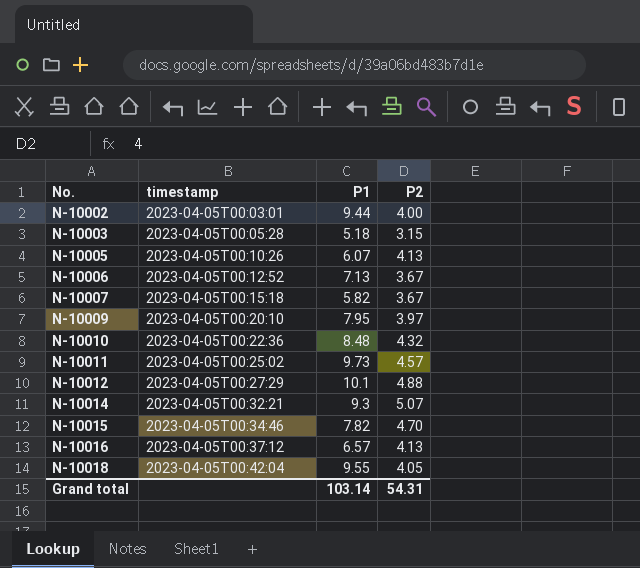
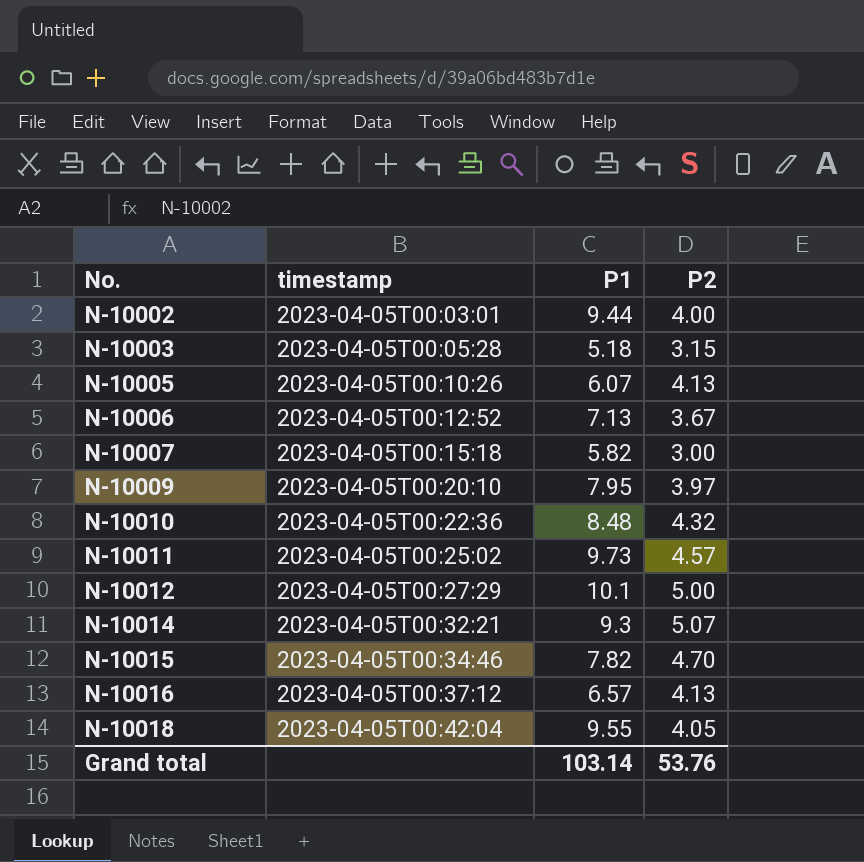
N-10007 | P2: 3.67 -> 3.00
N-10012 | P2: 4.88 -> 5.00
Grand total | P2: 54.31 -> 53.76

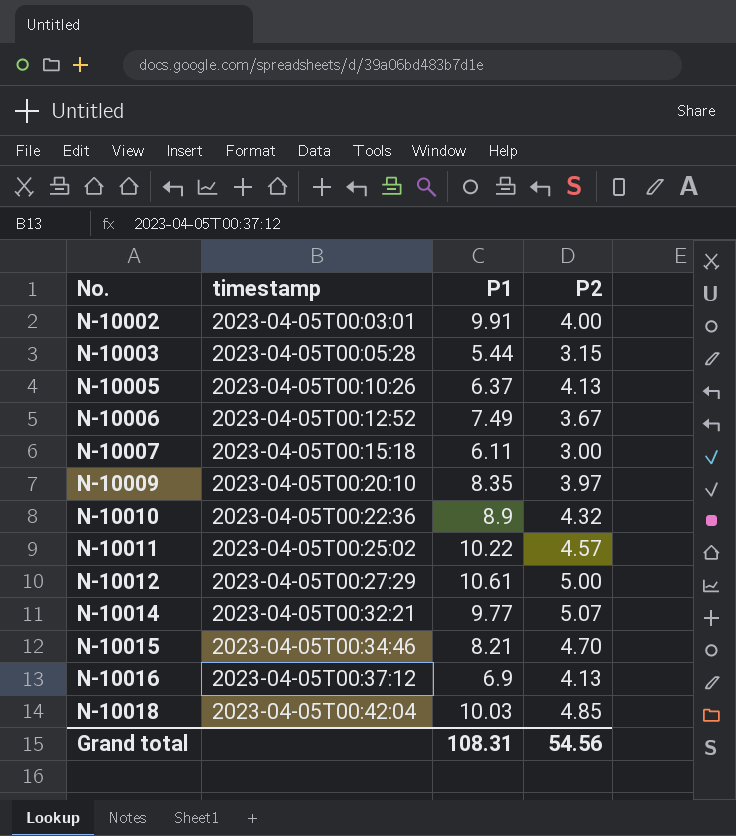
N-10002 | P1: 9.44 -> 9.91
N-10003 | P1: 5.18 -> 5.44
N-10005 | P1: 6.07 -> 6.37
N-10006 | P1: 7.13 -> 7.49
N-10007 | P1: 5.82 -> 6.11
N-10009 | P1: 7.95 -> 8.35
N-10010 | P1: 8.48 -> 8.9
N-10011 | P1: 9.73 -> 10.22
N-10012 | P1: 10.1 -> 10.61
N-10014 | P1: 9.3 -> 9.77
N-10015 | P1: 7.82 -> 8.21
N-10016 | P1: 6.57 -> 6.9
N-10018 | P1: 9.55 -> 10.03
N-10018 | P2: 4.05 -> 4.85
Grand total | P1: 103.14 -> 108.31
Grand total | P2: 53.76 -> 54.56

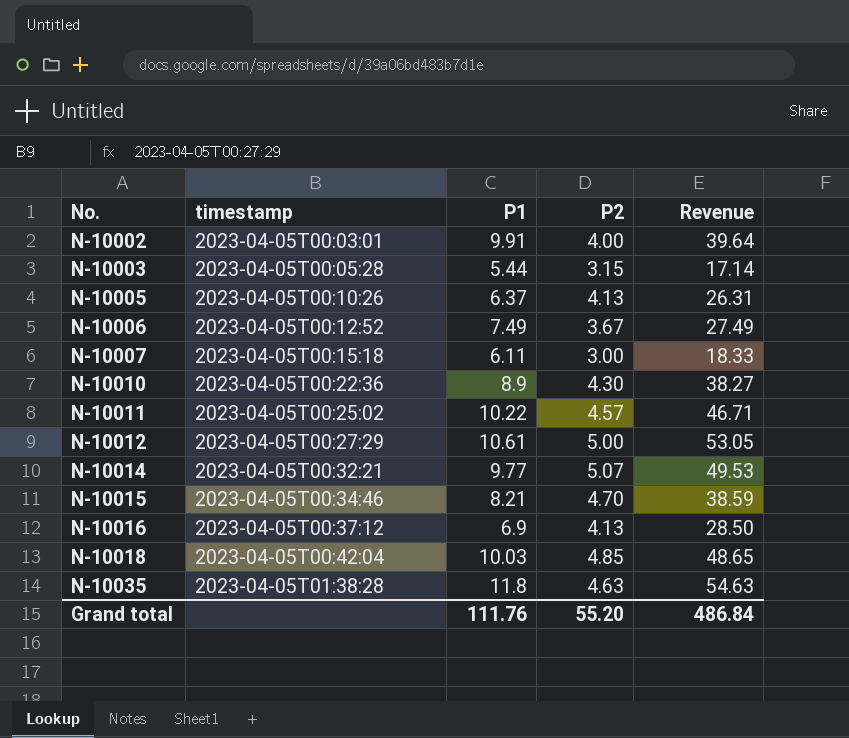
column Revenue | formula: none -> [P1] * [P2]
row N-10009: 2023-04-05T00:20:10 | 8.35 | 3.97 -> none
N-10010 | P2: 4.32 -> 4.30
row N-10035: none -> 2023-04-05T01:38:28 | 11.8 | 4.63 | 54.63
Grand total | P1: 108.31 -> 111.76
Grand total | P2: 54.56 -> 55.20

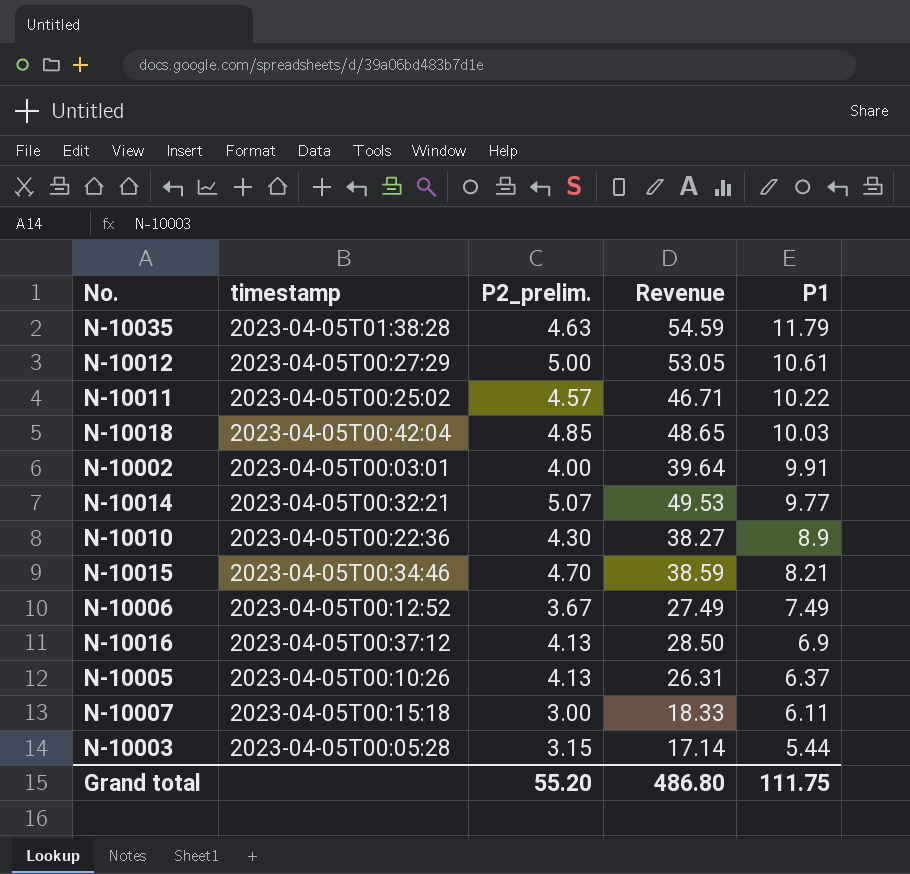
row order: No. ascending -> P1 descending
column name: P2 -> P2_prelim.
column P1 | position: 3 -> 5
N-10035 | Revenue: 54.63 -> 54.59
N-10035 | P1: 11.8 -> 11.79
Grand total | Revenue: 486.84 -> 486.80
Grand total | P1: 111.76 -> 111.75

